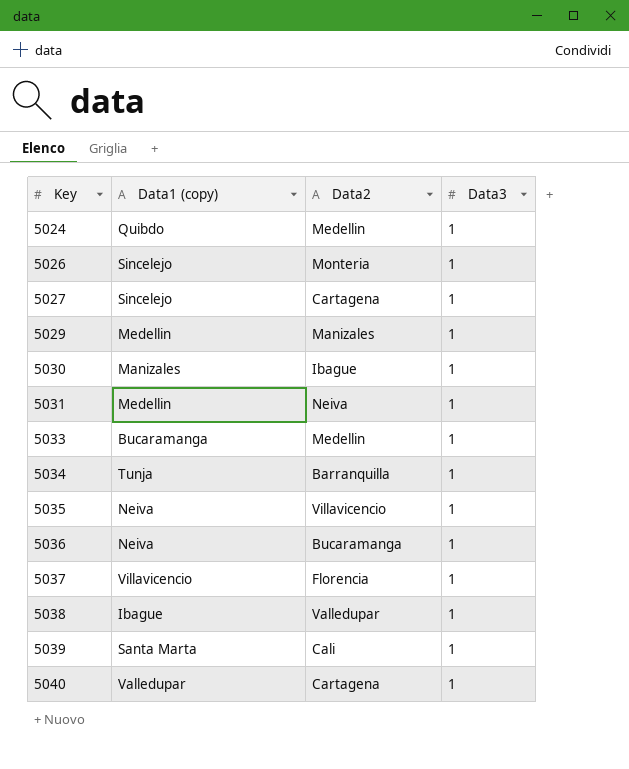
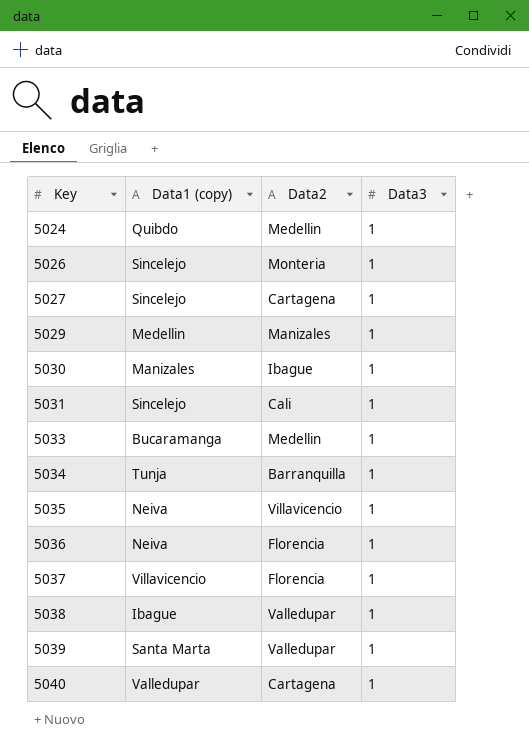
5031 | Data1 (copy): Medellin -> Sincelejo
5031 | Data2: Neiva -> Cali
5036 | Data2: Bucaramanga -> Florencia
5039 | Data2: Cali -> Valledupar

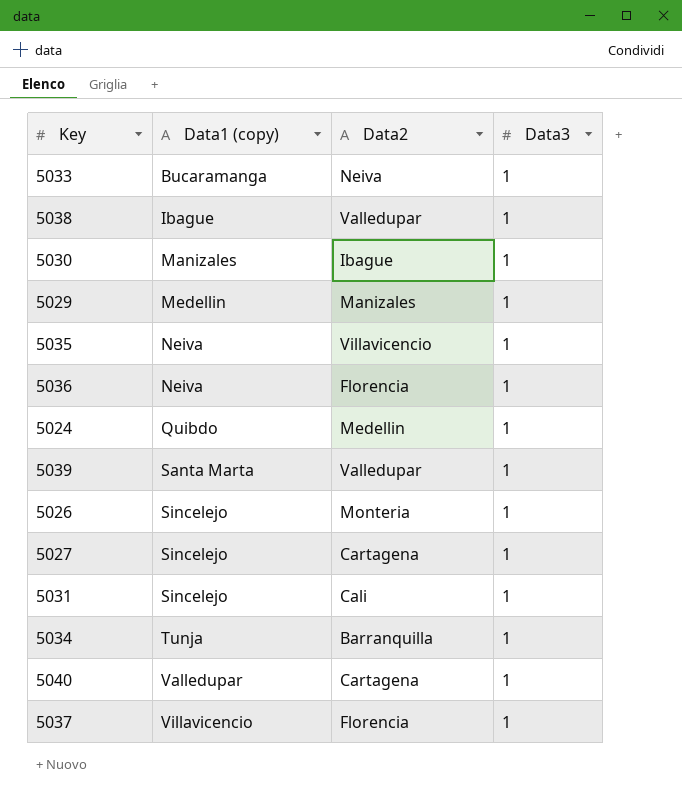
row order: Key ascending -> Data1 (copy) ascending
5033 | Data2: Medellin -> Neiva

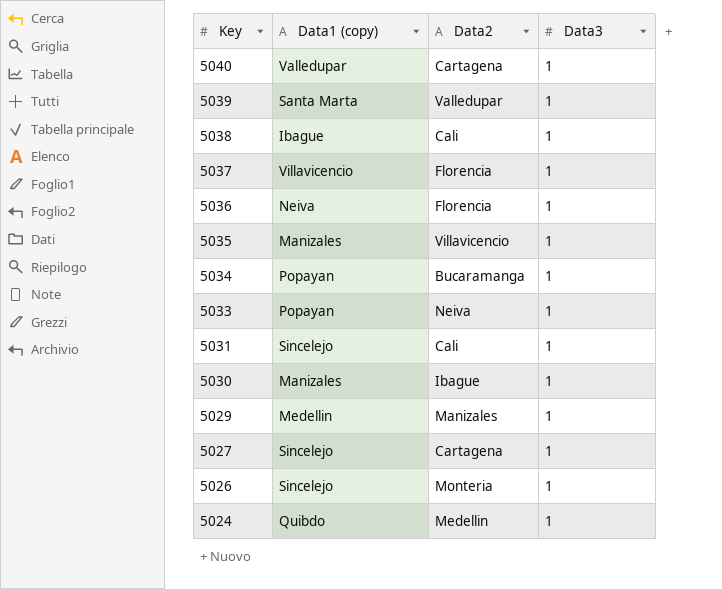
row order: Data1 (copy) ascending -> Key descending
5038 | Data2: Valledupar -> Cali
5035 | Data1 (copy): Neiva -> Manizales
5034 | Data1 (copy): Tunja -> Popayan
5034 | Data2: Barranquilla -> Bucaramanga
5033 | Data1 (copy): Bucaramanga -> Popayan

